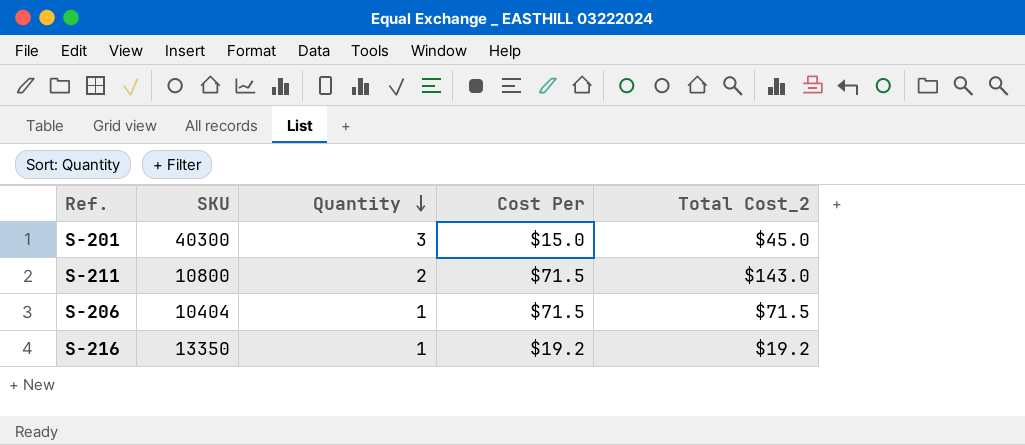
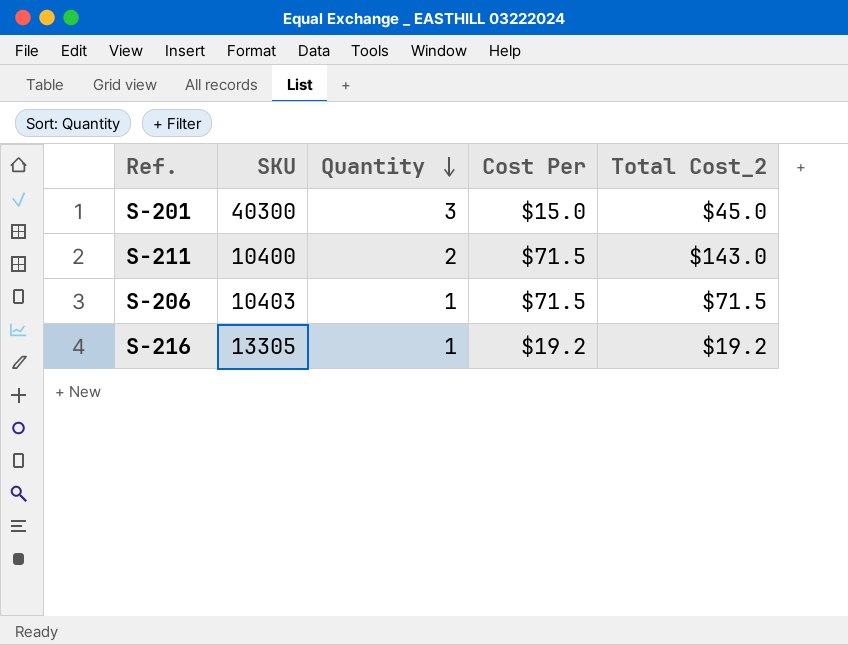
S-211 | SKU: 10800 -> 10400
S-206 | SKU: 10404 -> 10403
S-216 | SKU: 13350 -> 13305

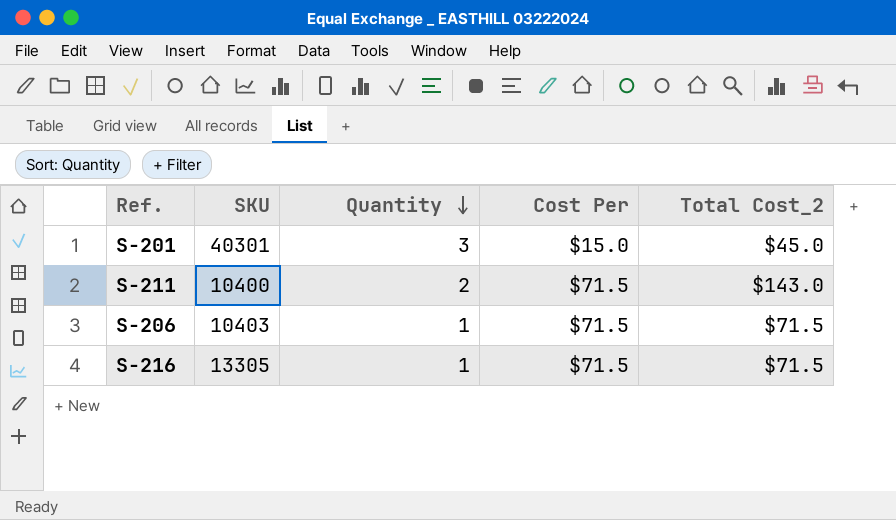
S-201 | SKU: 40300 -> 40301
S-216 | Cost Per: $19.2 -> $71.5
S-216 | Total Cost_2: $19.2 -> $71.5

